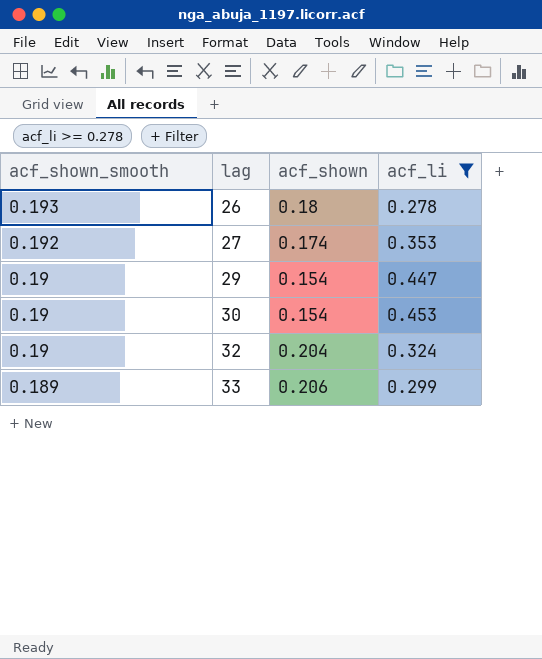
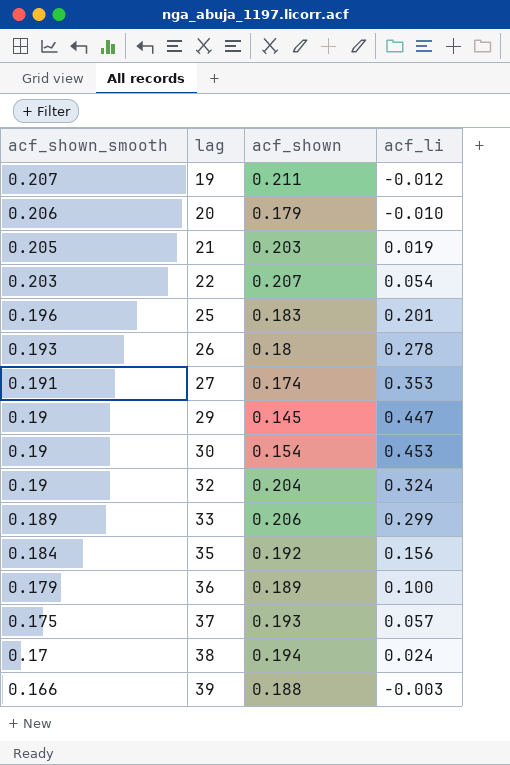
filter: acf_li >= 0.278 -> none
27 | acf_shown_smooth: 0.192 -> 0.191
29 | acf_shown: 0.154 -> 0.145

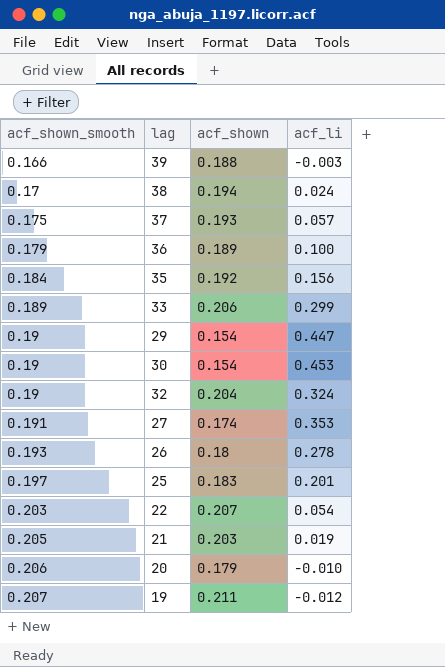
row order: acf_shown_smooth descending -> acf_shown_smooth ascending
29 | acf_shown: 0.145 -> 0.154
25 | acf_shown_smooth: 0.196 -> 0.197

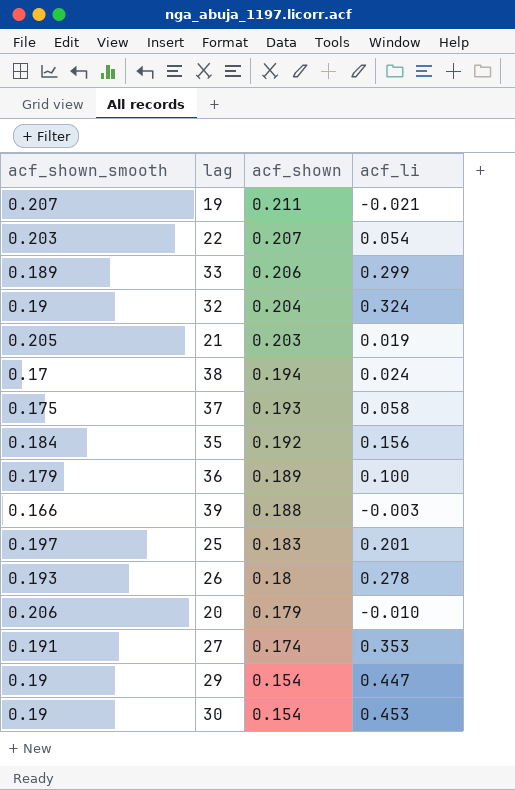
row order: acf_shown_smooth ascending -> acf_shown descending
19 | acf_li: -0.012 -> -0.021
37 | acf_li: 0.057 -> 0.058

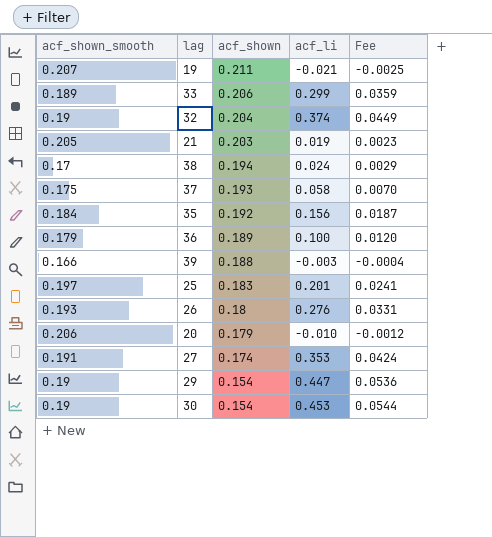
column Fee | formula: none -> [acf_li] * 0.12
row 22: 0.203 | 0.207 | 0.054 -> none
32 | acf_li: 0.324 -> 0.374
26 | acf_li: 0.278 -> 0.276

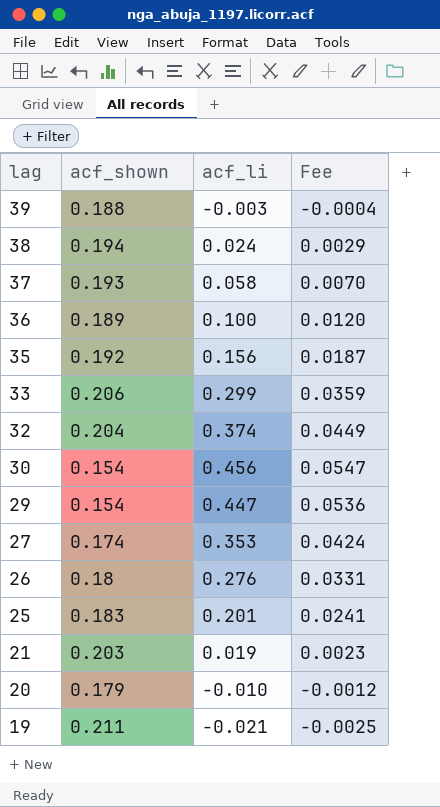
row order: acf_shown descending -> lag descending
column acf_shown_smooth | position: 1 -> none
30 | acf_li: 0.453 -> 0.456
30 | Fee: 0.0544 -> 0.0547

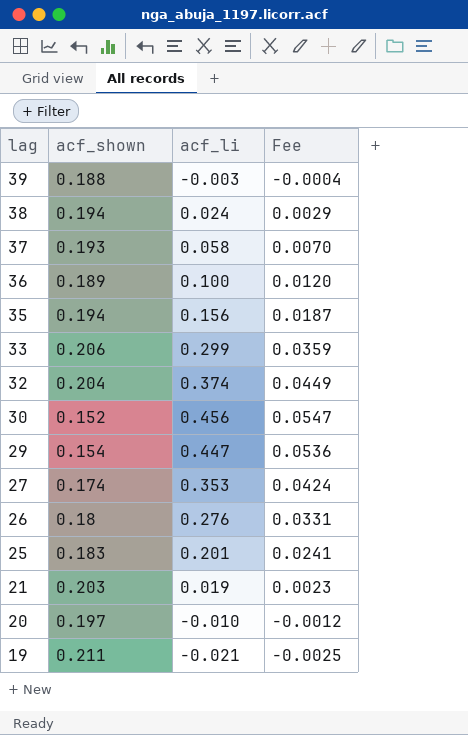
35 | acf_shown: 0.192 -> 0.194
30 | acf_shown: 0.154 -> 0.152
20 | acf_shown: 0.179 -> 0.197

